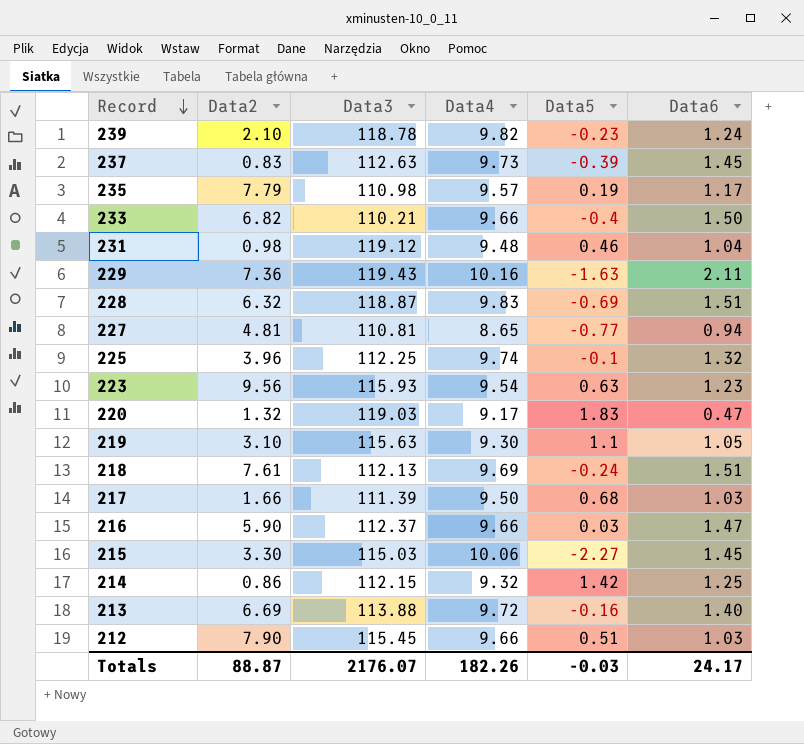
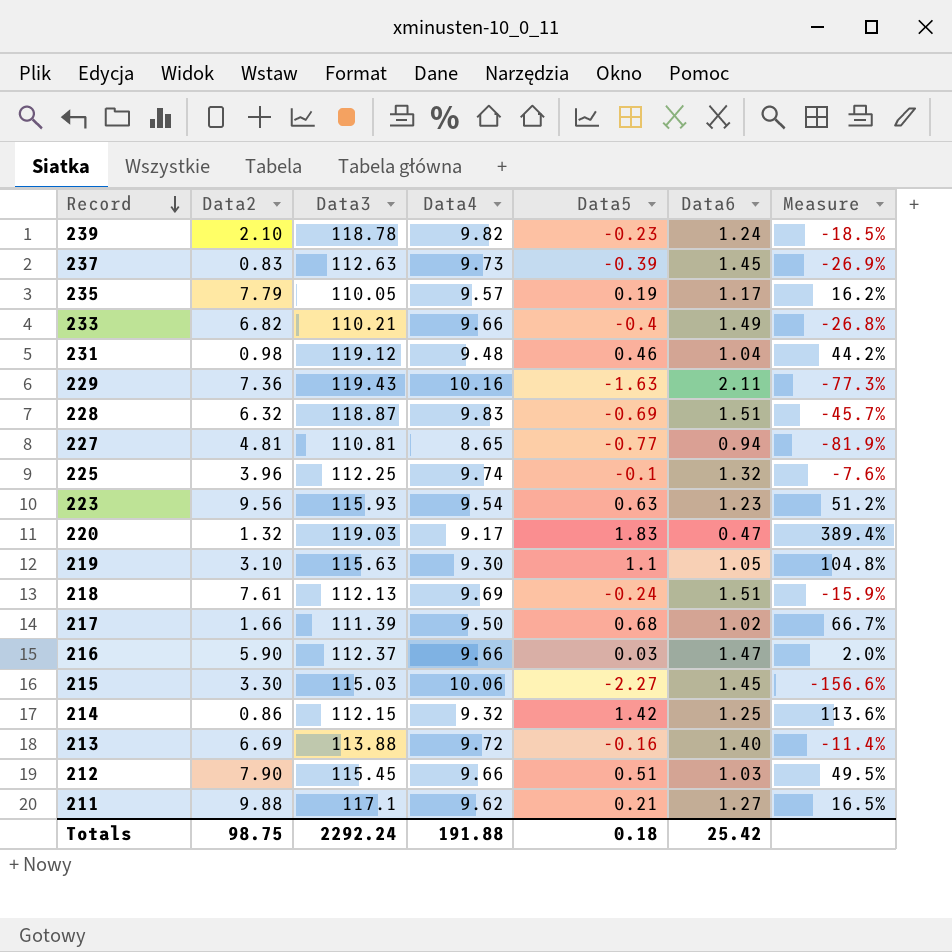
column Measure | formula: none -> [Data5] / [Data6]
235 | Data3: 110.98 -> 110.05
233 | Data6: 1.50 -> 1.49
217 | Data6: 1.03 -> 1.02
row 211: none -> 9.88 | 117.1 | 9.62 | 0.21 | 1.27 | 16.5%
Totals | Data2: 88.87 -> 98.75
Totals | Data3: 2176.07 -> 2292.24
Totals | Data4: 182.26 -> 191.88
Totals | Data5: -0.03 -> 0.18
Totals | Data6: 24.17 -> 25.42

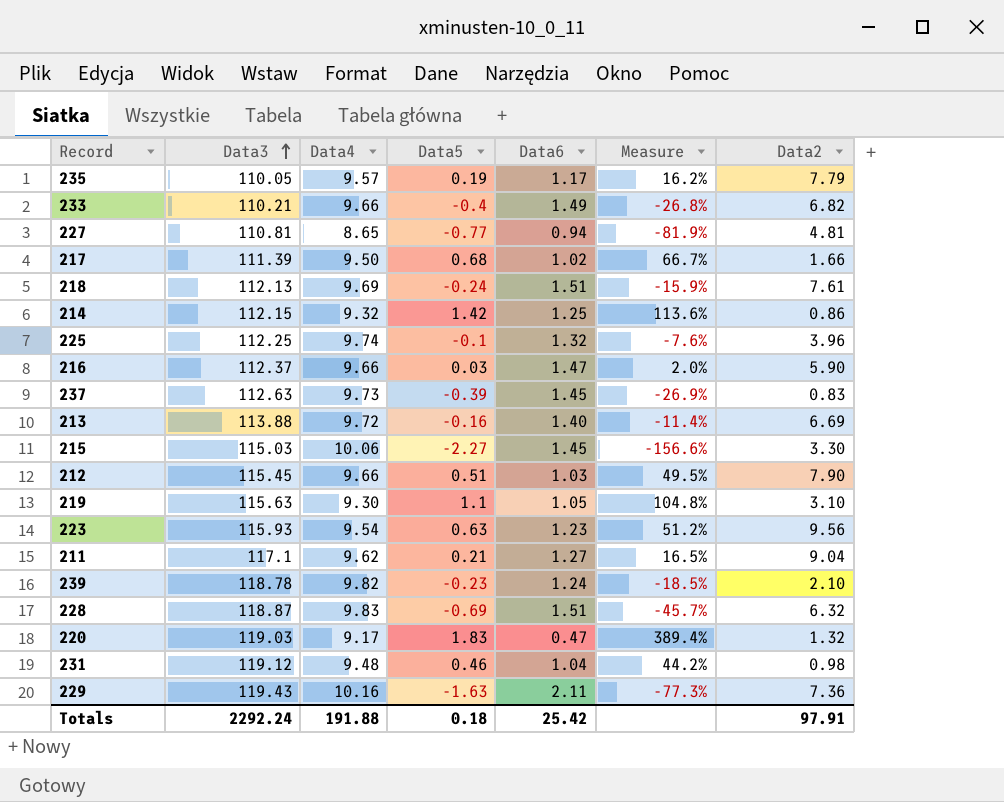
row order: Record descending -> Data3 ascending
column Data2 | position: 2 -> 7
211 | Data2: 9.88 -> 9.04
Totals | Data2: 98.75 -> 97.91

